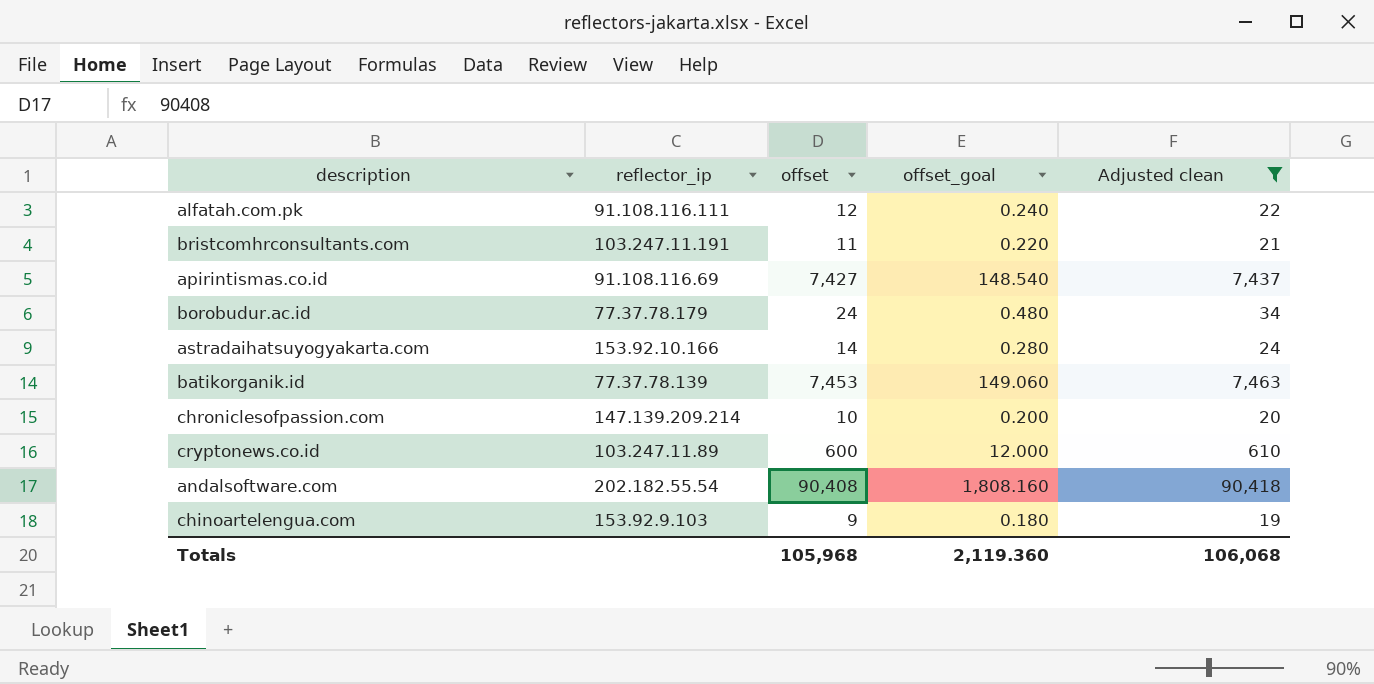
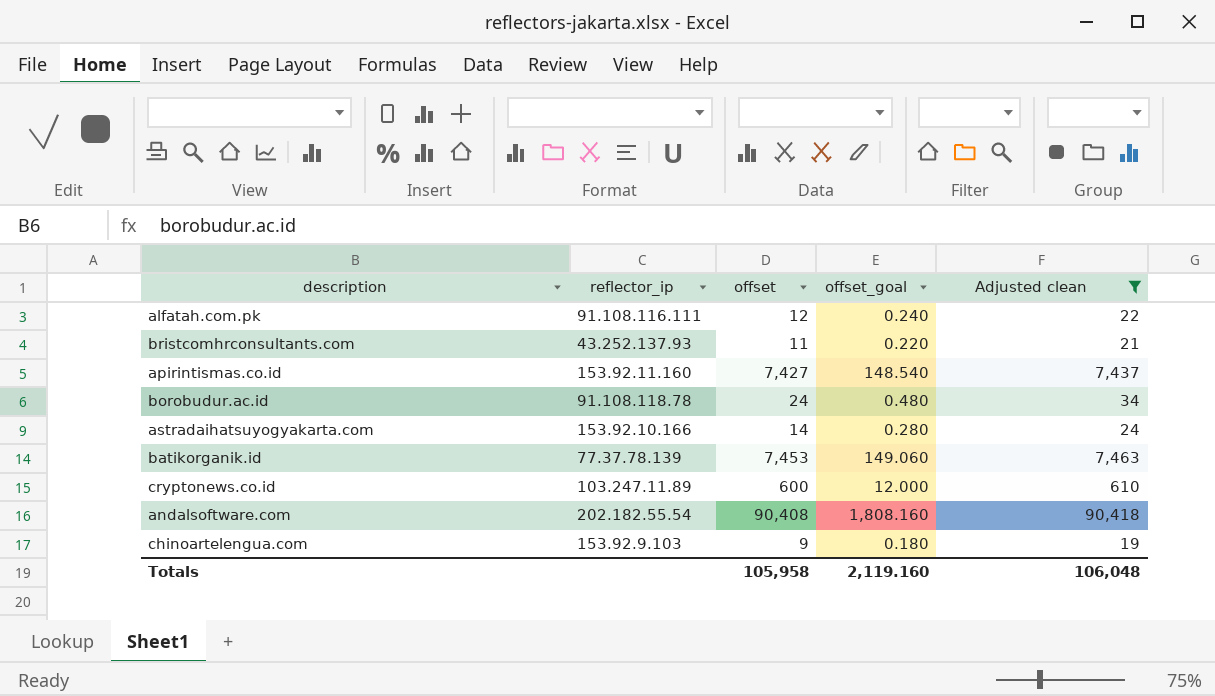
row chroniclesofpassion.com: 147.139.209.214 | 10 | 0.200 | 20 -> none
bristcomhrconsultants.com | reflector_ip: 103.247.11.191 -> 43.252.137.93
apirintismas.co.id | reflector_ip: 91.108.116.69 -> 153.92.11.160
borobudur.ac.id | reflector_ip: 77.37.78.179 -> 91.108.118.78
Totals | offset: 105,968 -> 105,958
Totals | offset_goal: 2,119.360 -> 2,119.160
Totals | Adjusted clean: 106,068 -> 106,048

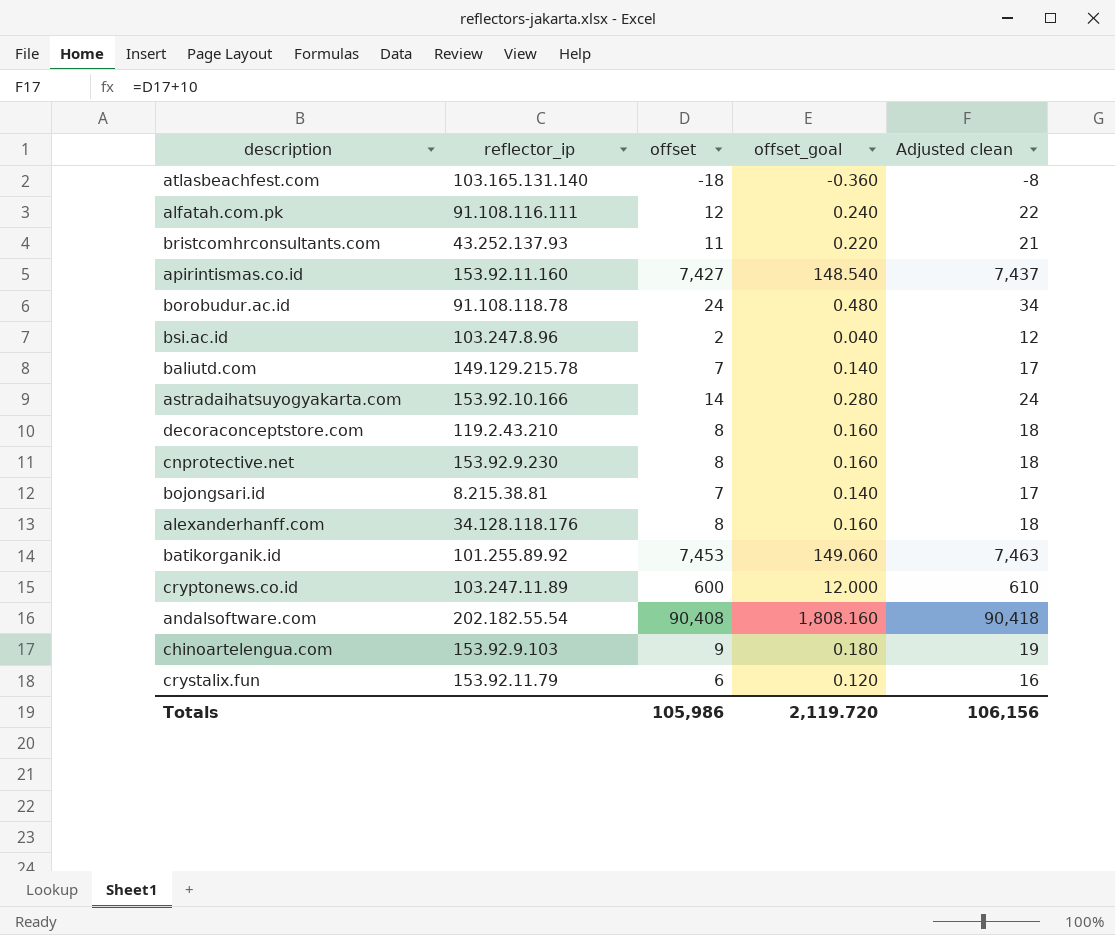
filter: Adjusted clean >= 19 -> none
batikorganik.id | reflector_ip: 77.37.78.139 -> 101.255.89.92
Totals | offset: 105,958 -> 105,986
Totals | offset_goal: 2,119.160 -> 2,119.720
Totals | Adjusted clean: 106,048 -> 106,156

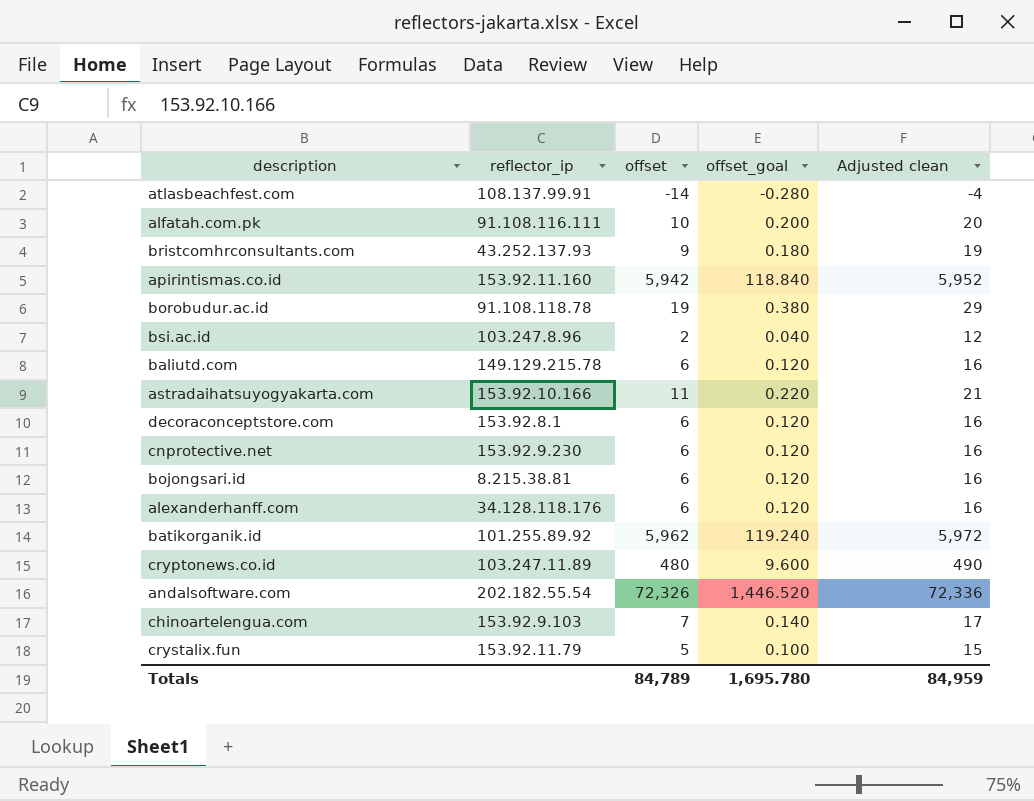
atlasbeachfest.com | reflector_ip: 103.165.131.140 -> 108.137.99.91
atlasbeachfest.com | offset: -18 -> -14
atlasbeachfest.com | offset_goal: -0.360 -> -0.280
atlasbeachfest.com | Adjusted clean: -8 -> -4
alfatah.com.pk | offset: 12 -> 10
alfatah.com.pk | offset_goal: 0.240 -> 0.200
alfatah.com.pk | Adjusted clean: 22 -> 20
bristcomhrconsultants.com | offset: 11 -> 9
bristcomhrconsultants.com | offset_goal: 0.220 -> 0.180
bristcomhrconsultants.com | Adjusted clean: 21 -> 19
apirintismas.co.id | offset: 7,427 -> 5,942
apirintismas.co.id | offset_goal: 148.540 -> 118.840
apirintismas.co.id | Adjusted clean: 7,437 -> 5,952
borobudur.ac.id | offset: 24 -> 19
borobudur.ac.id | offset_goal: 0.480 -> 0.380
borobudur.ac.id | Adjusted clean: 34 -> 29
baliutd.com | offset: 7 -> 6
baliutd.com | offset_goal: 0.140 -> 0.120
baliutd.com | Adjusted clean: 17 -> 16
astradaihatsuyogyakarta.com | offset: 14 -> 11
astradaihatsuyogyakarta.com | offset_goal: 0.280 -> 0.220
astradaihatsuyogyakarta.com | Adjusted clean: 24 -> 21
decoraconceptstore.com | reflector_ip: 119.2.43.210 -> 153.92.8.1
decoraconceptstore.com | offset: 8 -> 6
decoraconceptstore.com | offset_goal: 0.160 -> 0.120
decoraconceptstore.com | Adjusted clean: 18 -> 16
cnprotective.net | offset: 8 -> 6
cnprotective.net | offset_goal: 0.160 -> 0.120
cnprotective.net | Adjusted clean: 18 -> 16
bojongsari.id | offset: 7 -> 6
bojongsari.id | offset_goal: 0.140 -> 0.120
bojongsari.id | Adjusted clean: 17 -> 16
alexanderhanff.com | offset: 8 -> 6
alexanderhanff.com | offset_goal: 0.160 -> 0.120
alexanderhanff.com | Adjusted clean: 18 -> 16
batikorganik.id | offset: 7,453 -> 5,962
batikorganik.id | offset_goal: 149.060 -> 119.240
batikorganik.id | Adjusted clean: 7,463 -> 5,972
cryptonews.co.id | offset: 600 -> 480
cryptonews.co.id | offset_goal: 12.000 -> 9.600
cryptonews.co.id | Adjusted clean: 610 -> 490
andalsoftware.com | offset: 90,408 -> 72,326
andalsoftware.com | offset_goal: 1,808.160 -> 1,446.520
andalsoftware.com | Adjusted clean: 90,418 -> 72,336
chinoartelengua.com | offset: 9 -> 7
chinoartelengua.com | offset_goal: 0.180 -> 0.140
chinoartelengua.com | Adjusted clean: 19 -> 17
crystalix.fun | offset: 6 -> 5
crystalix.fun | offset_goal: 0.120 -> 0.100
crystalix.fun | Adjusted clean: 16 -> 15
Totals | offset: 105,986 -> 84,789
Totals | offset_goal: 2,119.720 -> 1,695.780
Totals | Adjusted clean: 106,156 -> 84,959

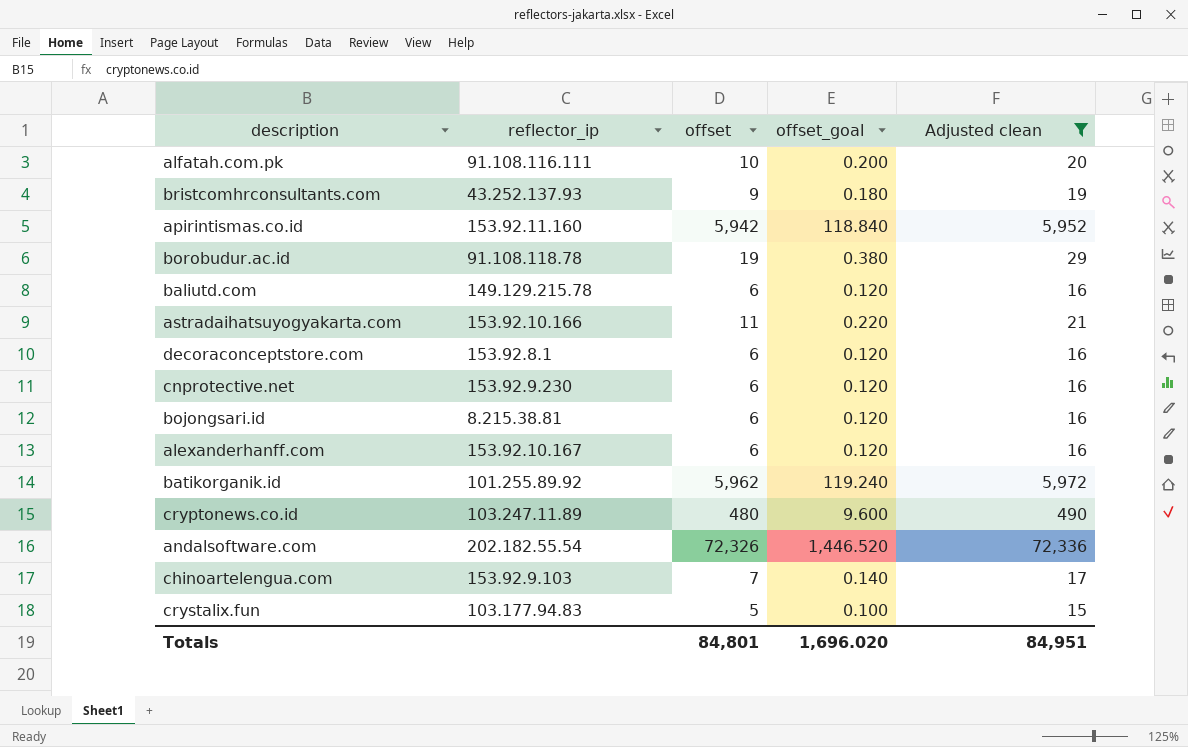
filter: none -> Adjusted clean >= 15
alexanderhanff.com | reflector_ip: 34.128.118.176 -> 153.92.10.167
crystalix.fun | reflector_ip: 153.92.11.79 -> 103.177.94.83
Totals | offset: 84,789 -> 84,801
Totals | offset_goal: 1,695.780 -> 1,696.020
Totals | Adjusted clean: 84,959 -> 84,951

